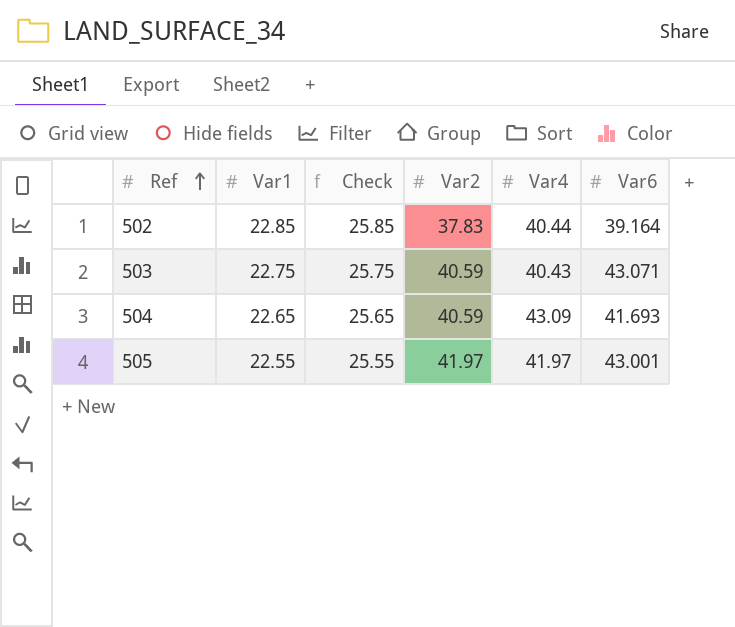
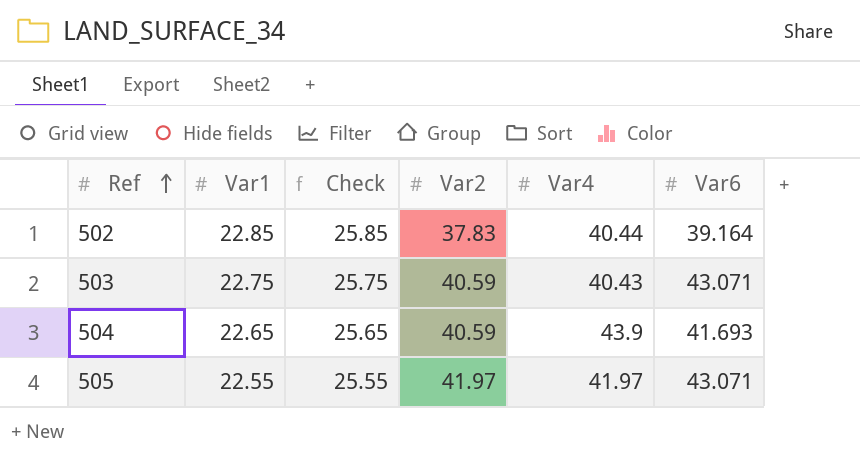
504 | Var4: 43.09 -> 43.9
505 | Var6: 43.001 -> 43.071

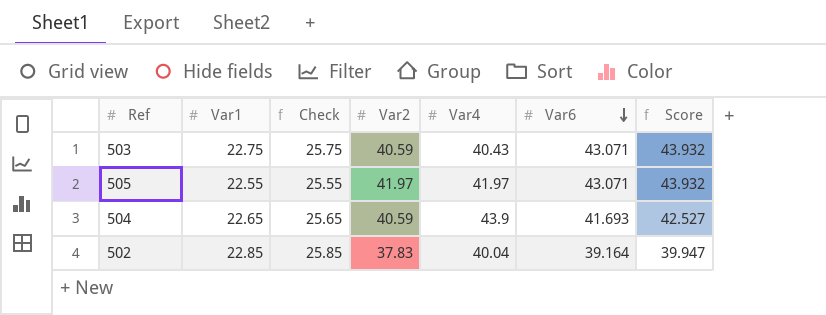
row order: Ref ascending -> Var6 descending
column Score | formula: none -> [Var6] * 1.02
502 | Var4: 40.44 -> 40.04

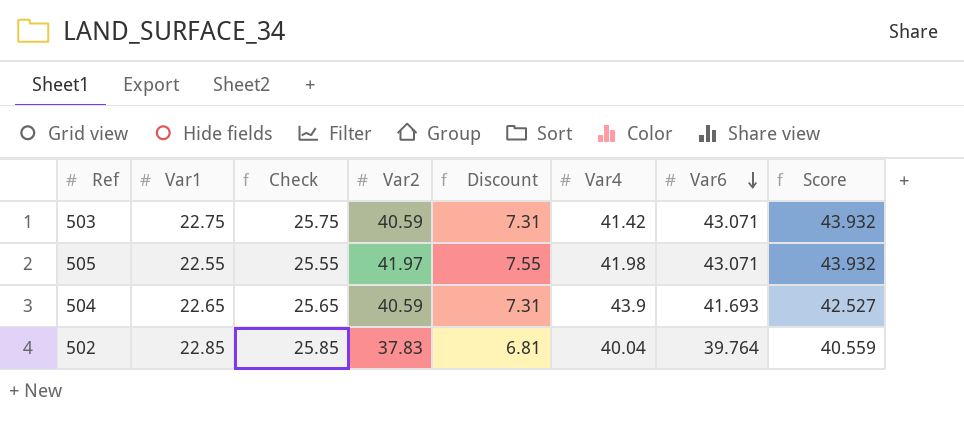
column Discount | formula: none -> [Var2] * 0.18
503 | Var4: 40.43 -> 41.42
505 | Var4: 41.97 -> 41.98
502 | Var6: 39.164 -> 39.764
502 | Score: 39.947 -> 40.559

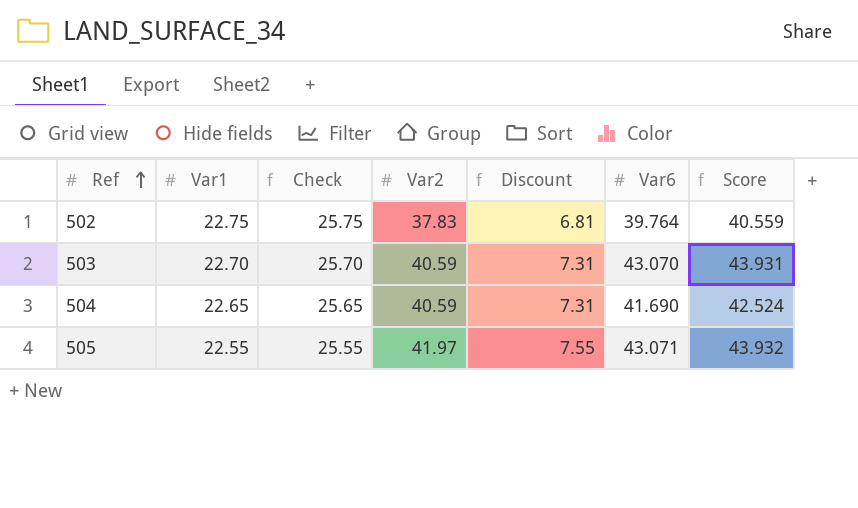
row order: Var6 descending -> Ref ascending
column Var4 | position: 6 -> none
502 | Var1: 22.85 -> 22.75
502 | Check: 25.85 -> 25.75
503 | Var1: 22.75 -> 22.70
503 | Check: 25.75 -> 25.70
503 | Var6: 43.071 -> 43.070
503 | Score: 43.932 -> 43.931
504 | Var6: 41.693 -> 41.690
504 | Score: 42.527 -> 42.524

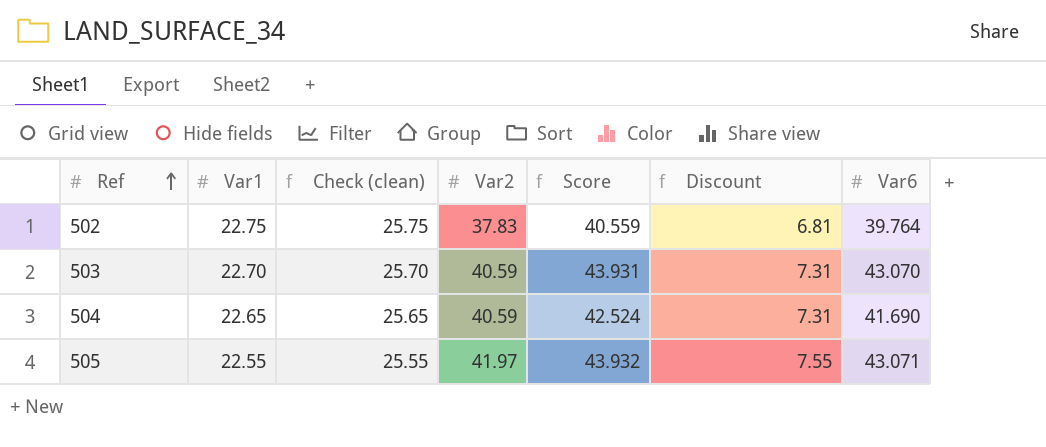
column name: Check -> Check (clean)
column Score | position: 7 -> 5

